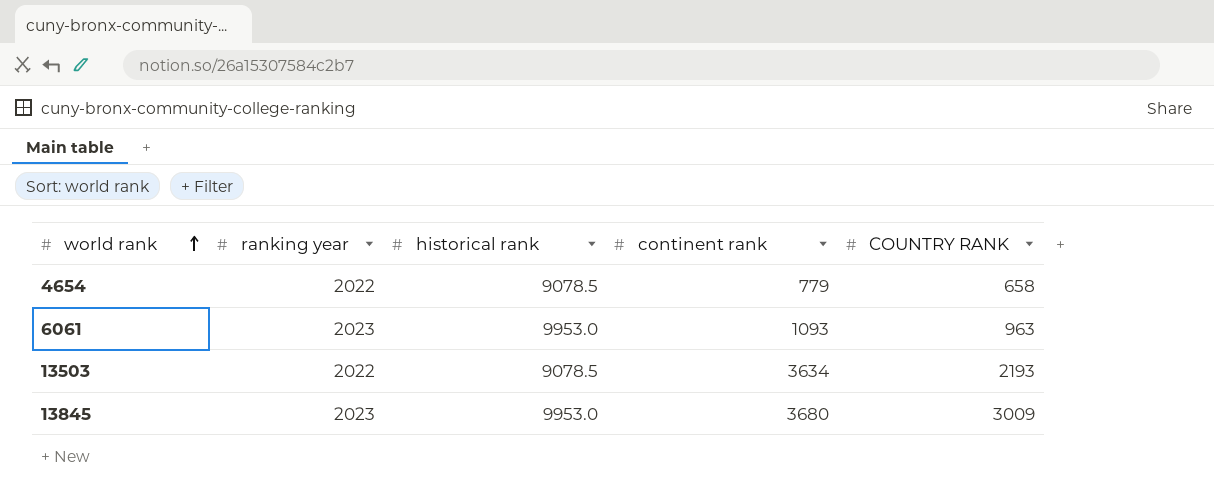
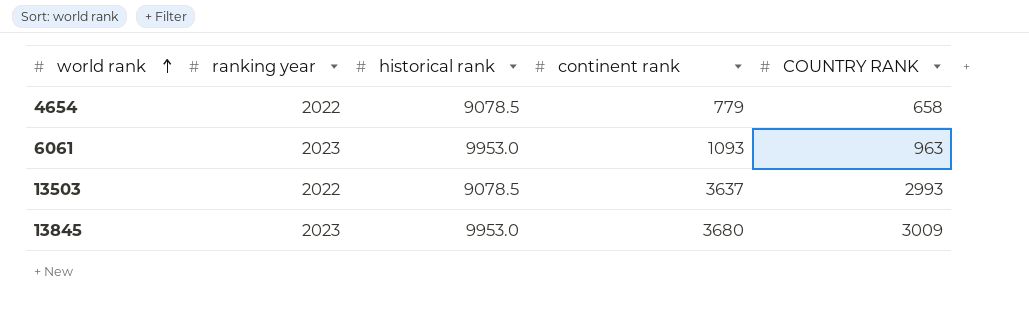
13503 | continent rank: 3634 -> 3637
13503 | COUNTRY RANK: 2193 -> 2993

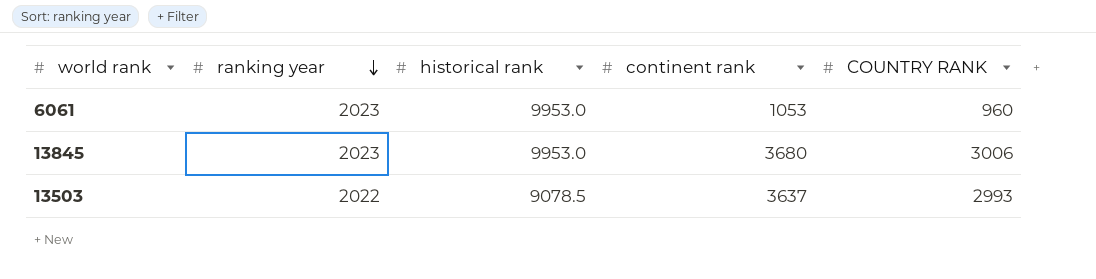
row order: world rank ascending -> ranking year descending
row 4654: 2022 | 9078.5 | 779 | 658 -> none
6061 | continent rank: 1093 -> 1053
6061 | COUNTRY RANK: 963 -> 960
13845 | COUNTRY RANK: 3009 -> 3006

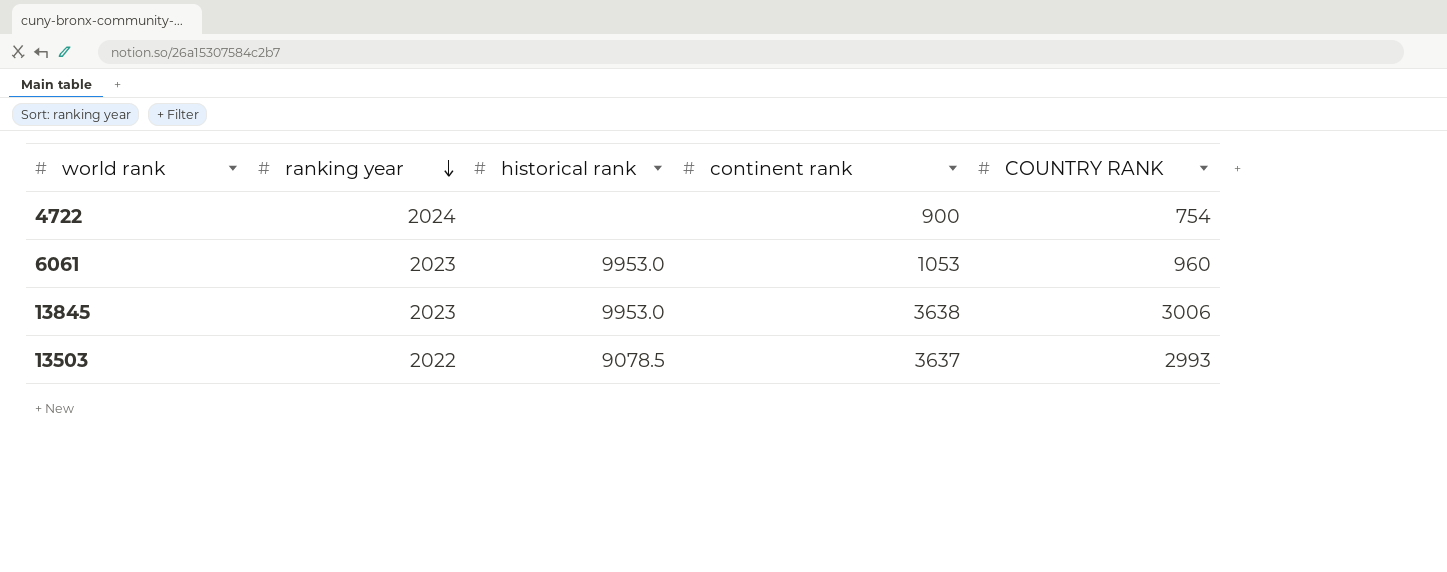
row 4722: none -> 2024 | none | 900 | 754
13845 | continent rank: 3680 -> 3638

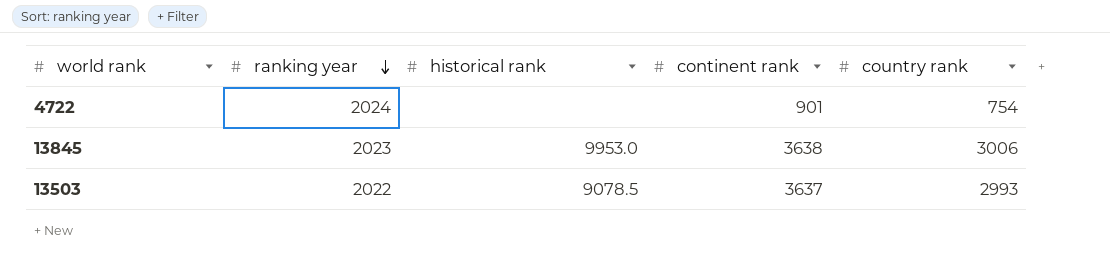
column name: COUNTRY RANK -> country rank
row 6061: 2023 | 9953.0 | 1053 | 960 -> none
4722 | continent rank: 900 -> 901

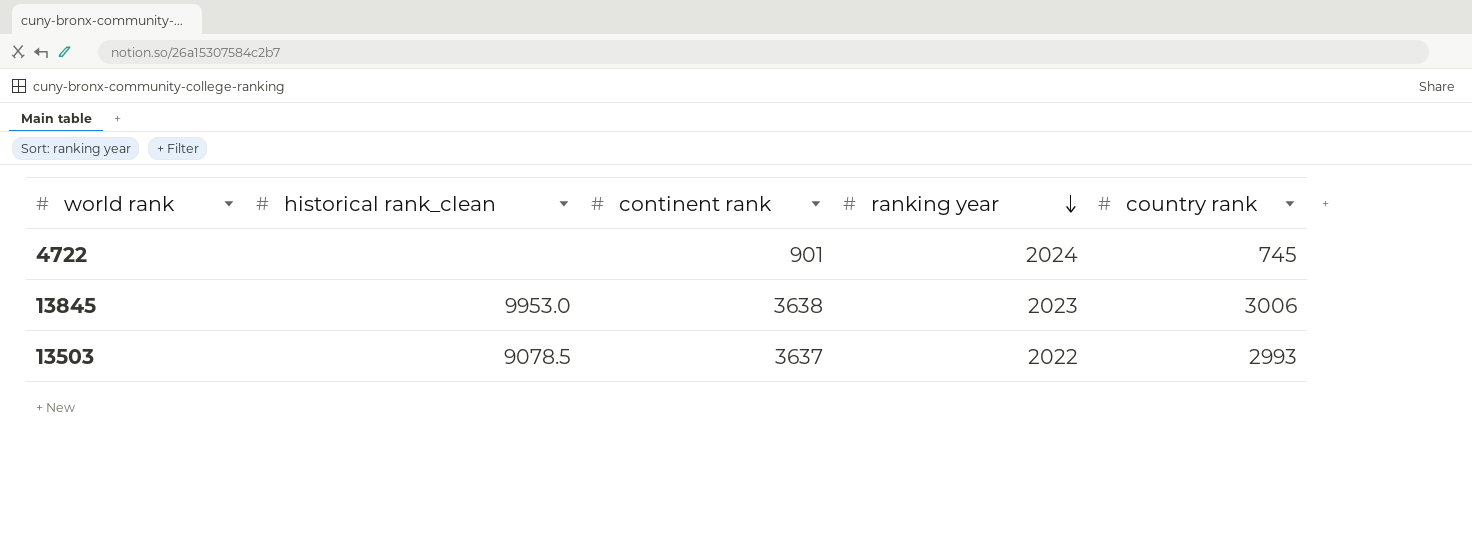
column name: historical rank -> historical rank_clean
column ranking year | position: 2 -> 4
4722 | country rank: 754 -> 745

